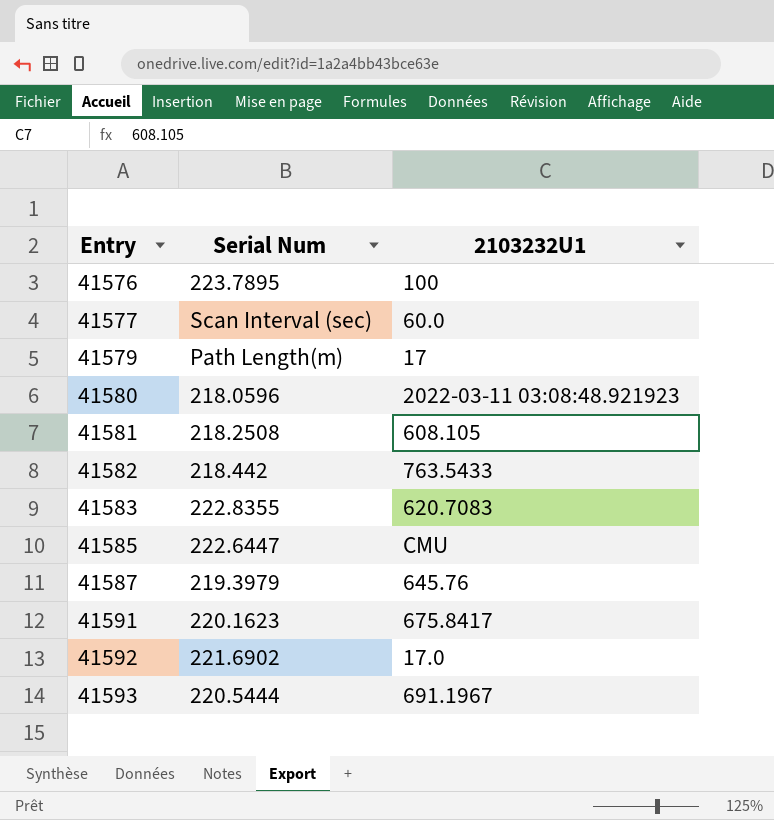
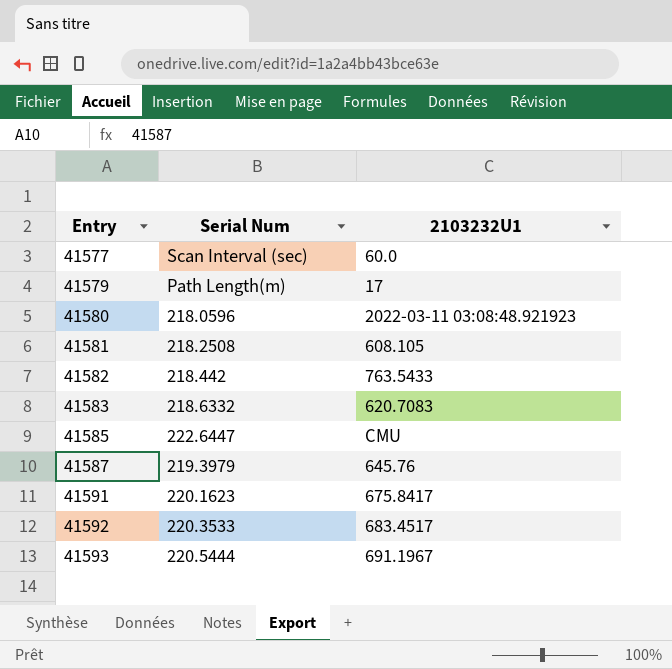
row 41576: 223.7895 | 100 -> none
41583 | Serial Num: 222.8355 -> 218.6332
41592 | Serial Num: 221.6902 -> 220.3533
41592 | 2103232U1: 17.0 -> 683.4517

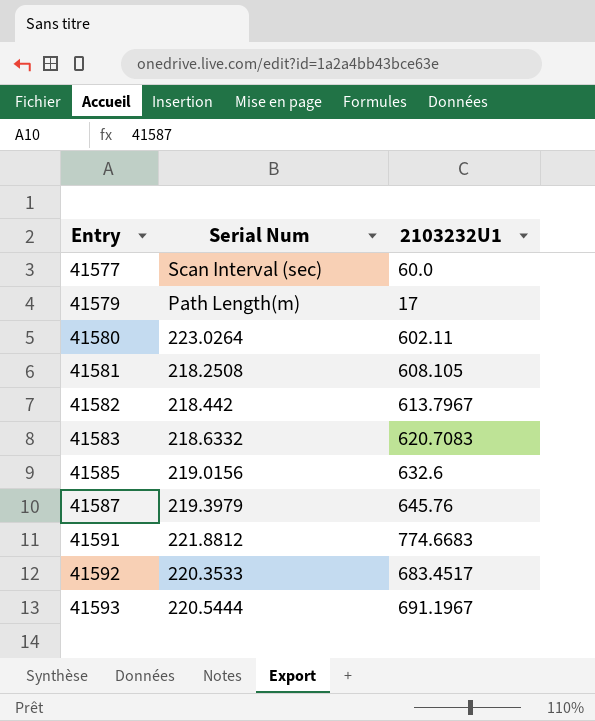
41580 | Serial Num: 218.0596 -> 223.0264
41580 | 2103232U1: 2022-03-11 03:08:48.921923 -> 602.11
41582 | 2103232U1: 763.5433 -> 613.7967
41585 | Serial Num: 222.6447 -> 219.0156
41585 | 2103232U1: CMU -> 632.6
41591 | Serial Num: 220.1623 -> 221.8812
41591 | 2103232U1: 675.8417 -> 774.6683

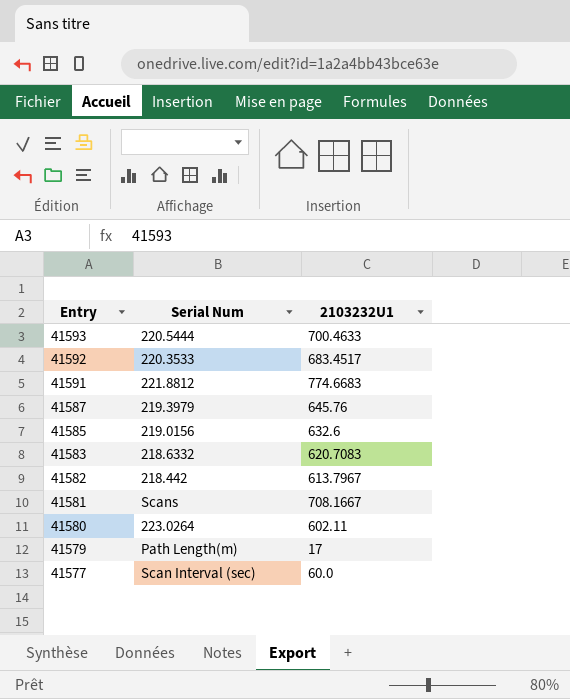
row order: Entry ascending -> Entry descending
41593 | 2103232U1: 691.1967 -> 700.4633
41581 | Serial Num: 218.2508 -> Scans
41581 | 2103232U1: 608.105 -> 708.1667

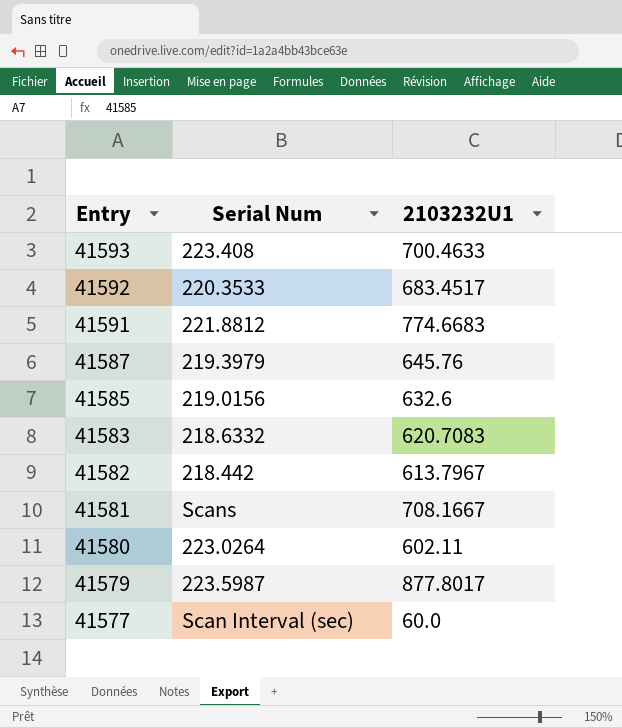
41593 | Serial Num: 220.5444 -> 223.408
41579 | Serial Num: Path Length(m) -> 223.5987
41579 | 2103232U1: 17 -> 877.8017

